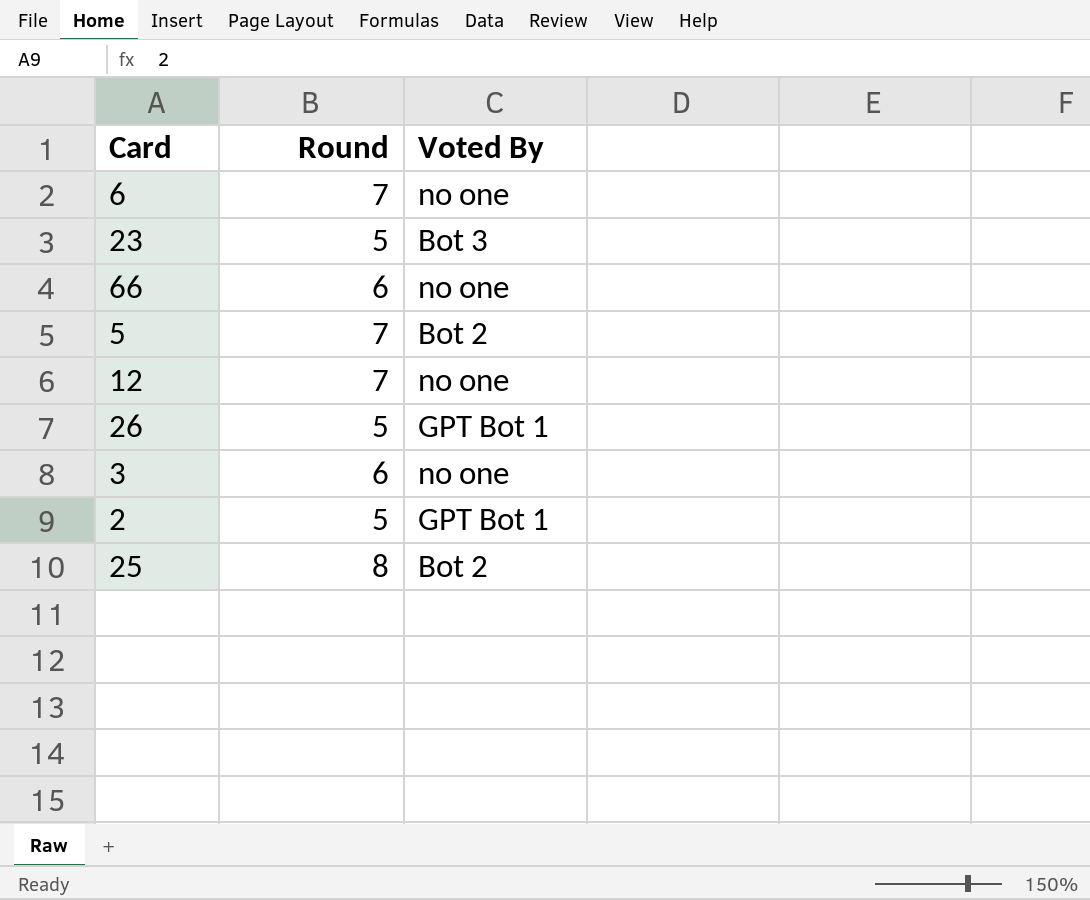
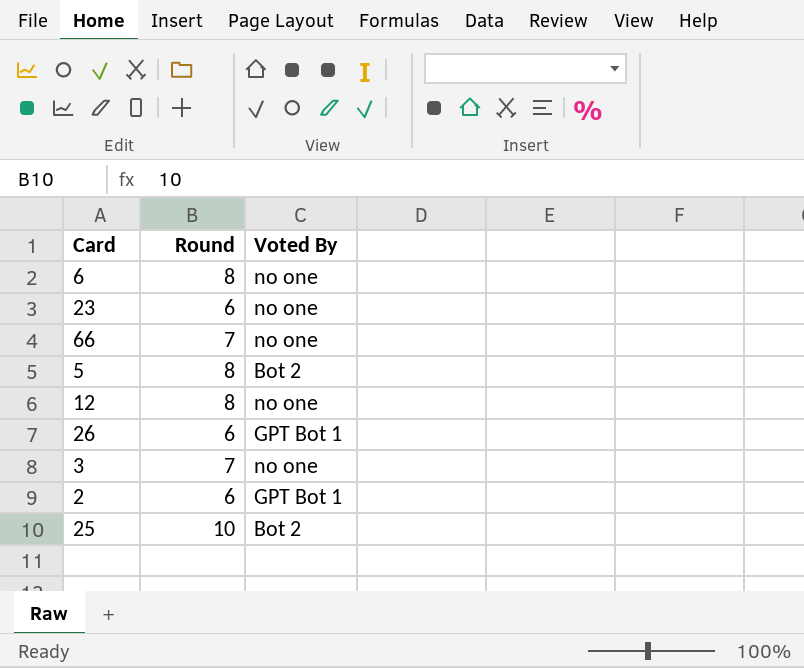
6 | Round: 7 -> 8
23 | Round: 5 -> 6
23 | Voted By: Bot 3 -> no one
66 | Round: 6 -> 7
5 | Round: 7 -> 8
12 | Round: 7 -> 8
26 | Round: 5 -> 6
3 | Round: 6 -> 7
2 | Round: 5 -> 6
25 | Round: 8 -> 10

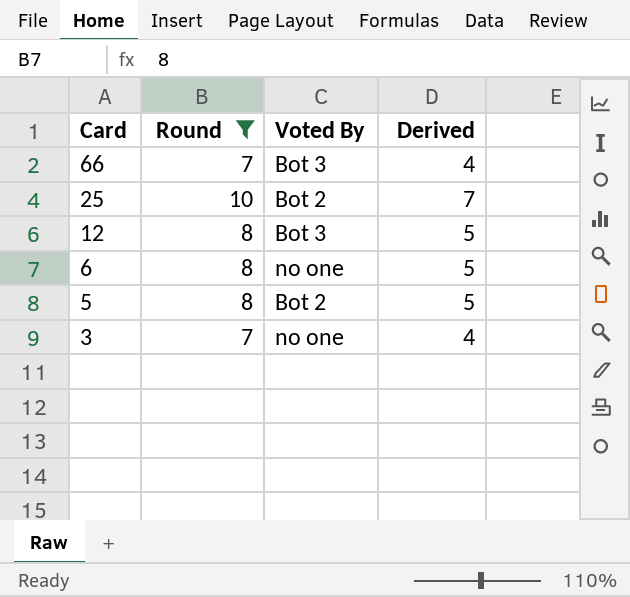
filter: none -> Round != 6
row order: none -> Card descending
column Derived | formula: none -> [Round] - 3
66 | Voted By: no one -> Bot 3
12 | Voted By: no one -> Bot 3

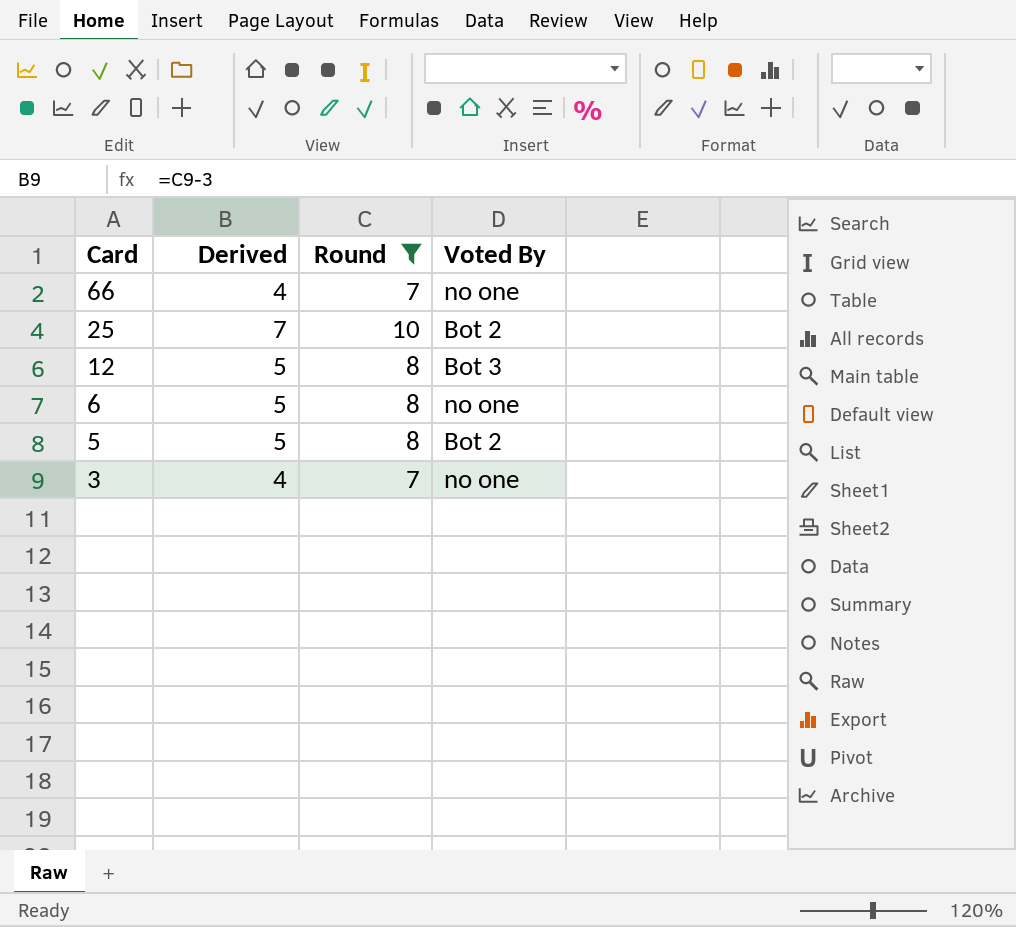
column Derived | position: 4 -> 2
66 | Voted By: Bot 3 -> no one

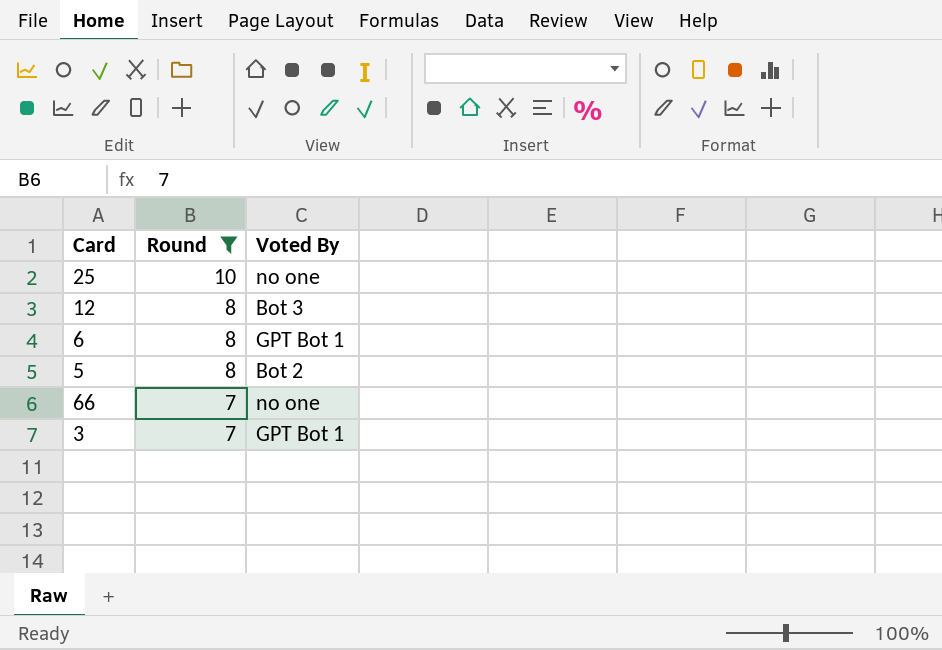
row order: Card descending -> Round descending
column Derived | formula: [Round] - 3 -> none
25 | Voted By: Bot 2 -> no one
6 | Voted By: no one -> GPT Bot 1
3 | Voted By: no one -> GPT Bot 1

